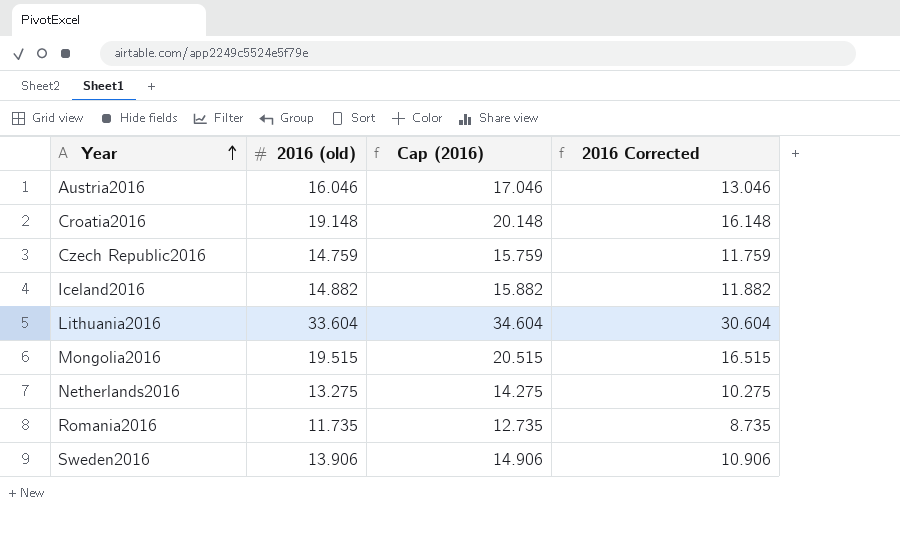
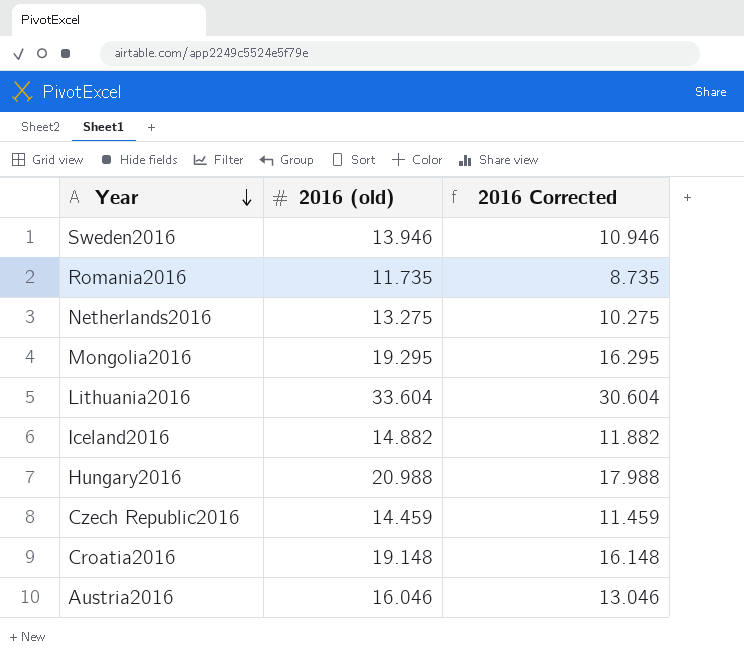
row order: Year ascending -> Year descending
column Cap (2016) | formula: [2016 (old)] + 1 -> none
Sweden2016 | 2016 (old): 13.906 -> 13.946
Sweden2016 | 2016 Corrected: 10.906 -> 10.946
Mongolia2016 | 2016 (old): 19.515 -> 19.295
Mongolia2016 | 2016 Corrected: 16.515 -> 16.295
row Hungary2016: none -> 20.988 | 17.988
Czech Republic2016 | 2016 (old): 14.759 -> 14.459
Czech Republic2016 | 2016 Corrected: 11.759 -> 11.459

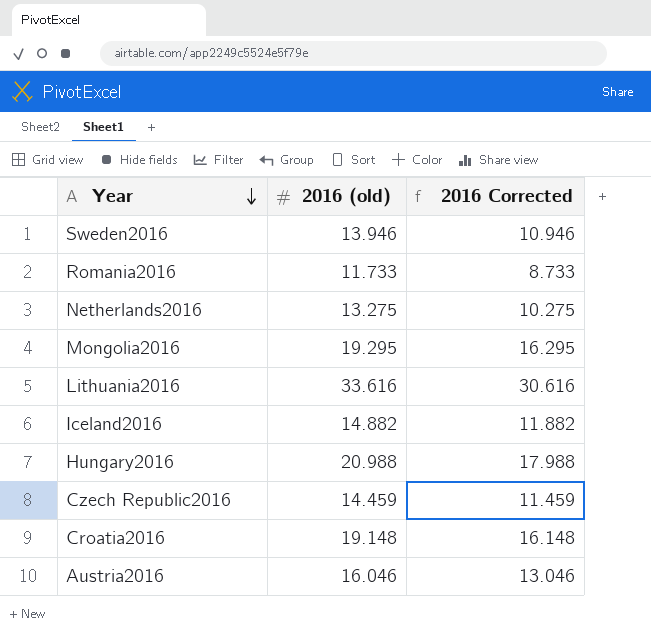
Romania2016 | 2016 (old): 11.735 -> 11.733
Romania2016 | 2016 Corrected: 8.735 -> 8.733
Lithuania2016 | 2016 (old): 33.604 -> 33.616
Lithuania2016 | 2016 Corrected: 30.604 -> 30.616

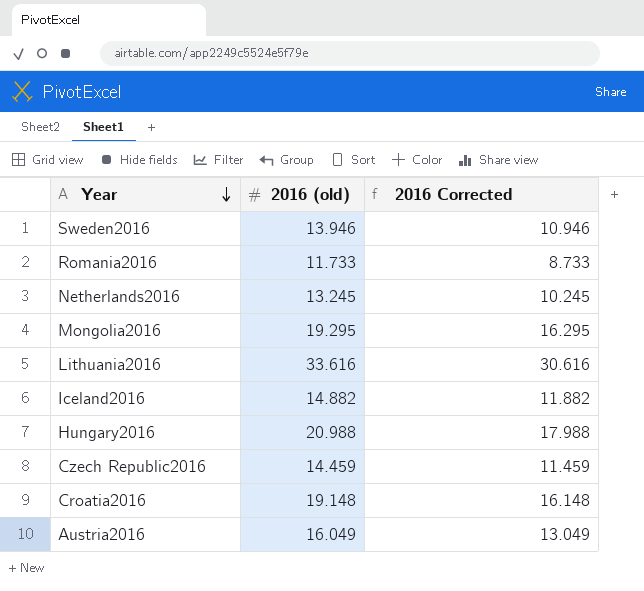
Netherlands2016 | 2016 (old): 13.275 -> 13.245
Netherlands2016 | 2016 Corrected: 10.275 -> 10.245
Austria2016 | 2016 (old): 16.046 -> 16.049
Austria2016 | 2016 Corrected: 13.046 -> 13.049

